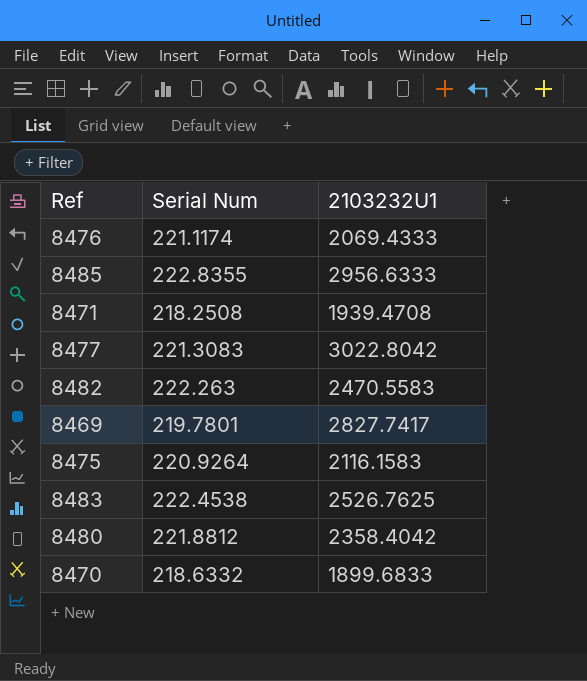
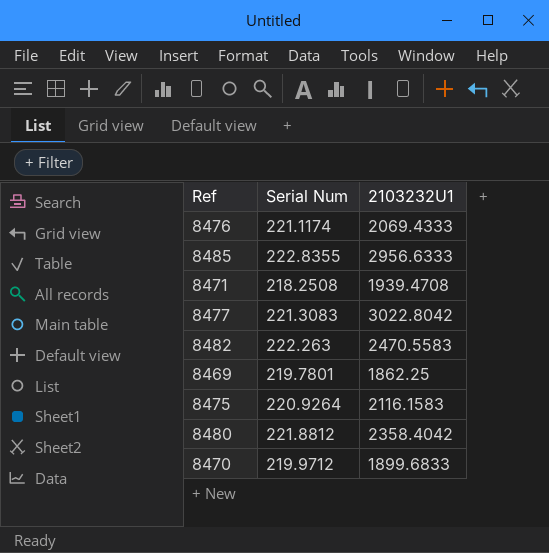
row 8483: 222.4538 | 2526.7625 -> none
8469 | 2103232U1: 2827.7417 -> 1862.25
8470 | Serial Num: 218.6332 -> 219.9712

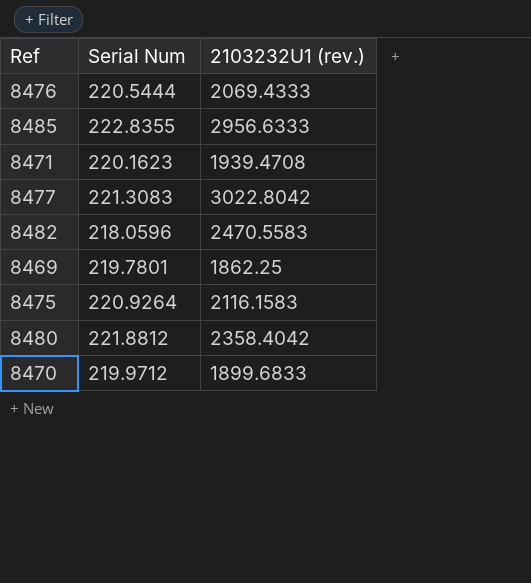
column name: 2103232U1 -> 2103232U1 (rev.)
8476 | Serial Num: 221.1174 -> 220.5444
8471 | Serial Num: 218.2508 -> 220.1623
8482 | Serial Num: 222.263 -> 218.0596

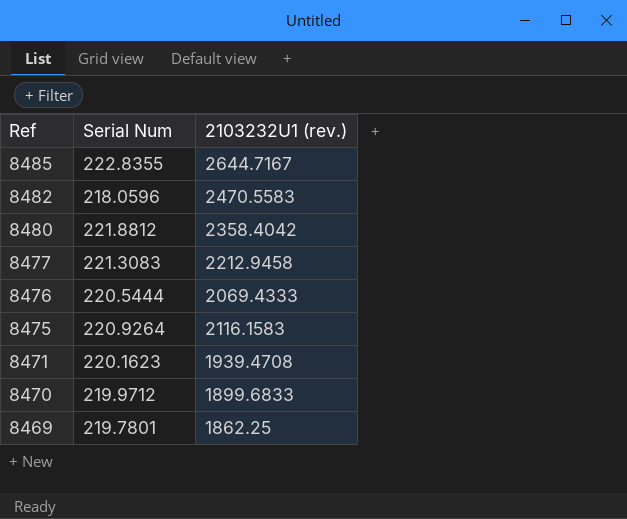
row order: none -> Ref descending
8485 | 2103232U1 (rev.): 2956.6333 -> 2644.7167
8477 | 2103232U1 (rev.): 3022.8042 -> 2212.9458

